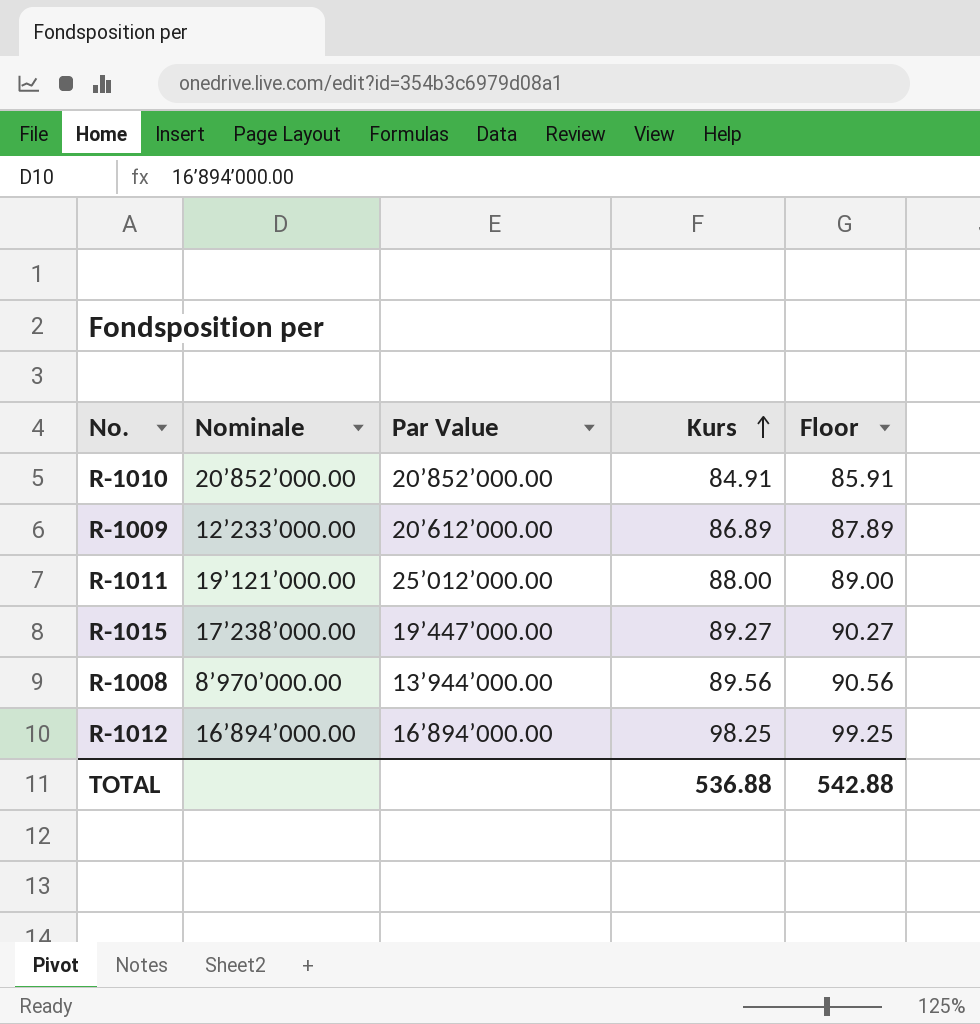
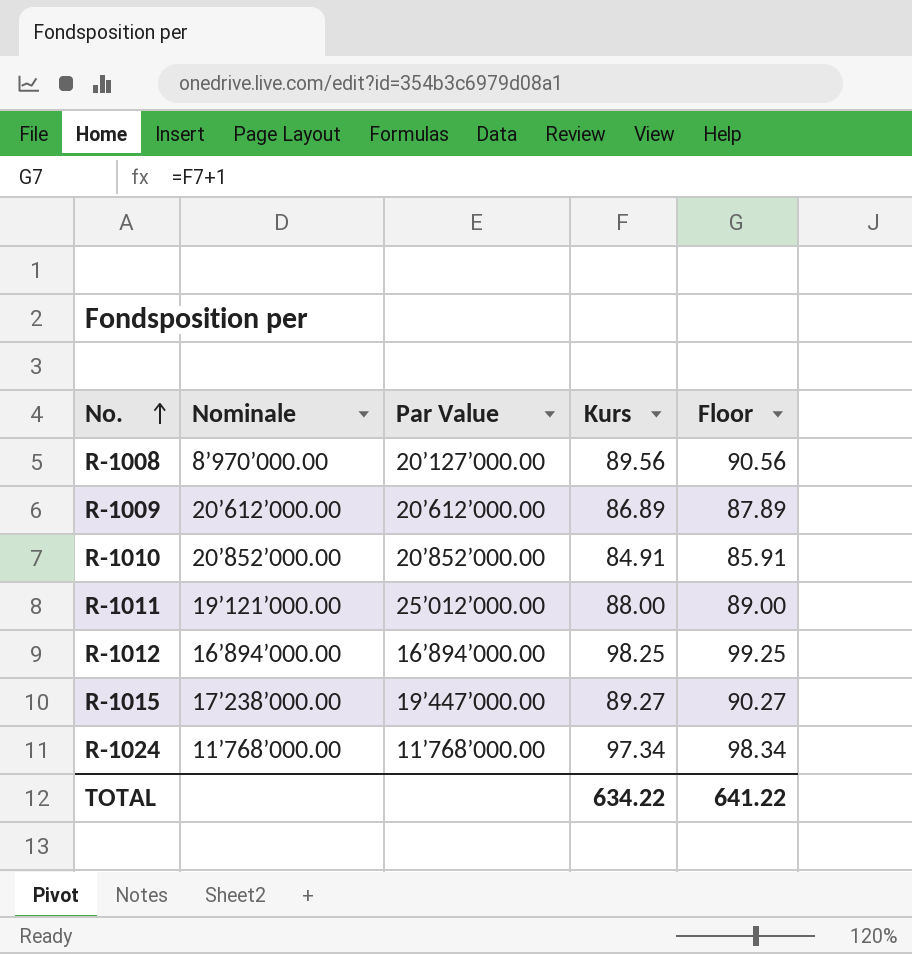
row order: Kurs ascending -> No. ascending
R-1008 | Par Value: 13’944’000.00 -> 20’127’000.00
R-1009 | Nominale: 12’233’000.00 -> 20’612’000.00
row R-1024: none -> 11’768’000.00 | 11’768’000.00 | 97.34 | 98.34
TOTAL | Kurs: 536.88 -> 634.22
TOTAL | Floor: 542.88 -> 641.22

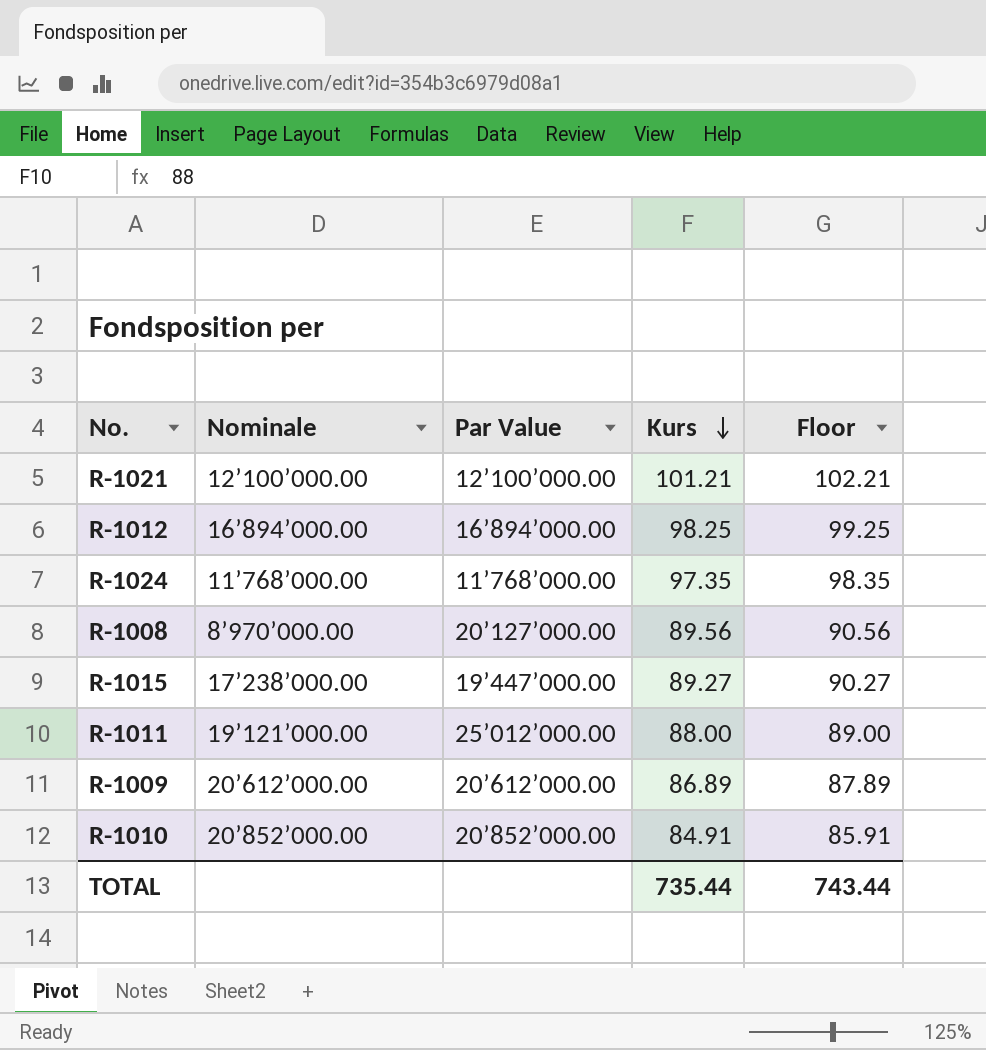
row order: No. ascending -> Kurs descending
row R-1021: none -> 12’100’000.00 | 12’100’000.00 | 101.21 | 102.21
R-1024 | Kurs: 97.34 -> 97.35
R-1024 | Floor: 98.34 -> 98.35
TOTAL | Kurs: 634.22 -> 735.44
TOTAL | Floor: 641.22 -> 743.44

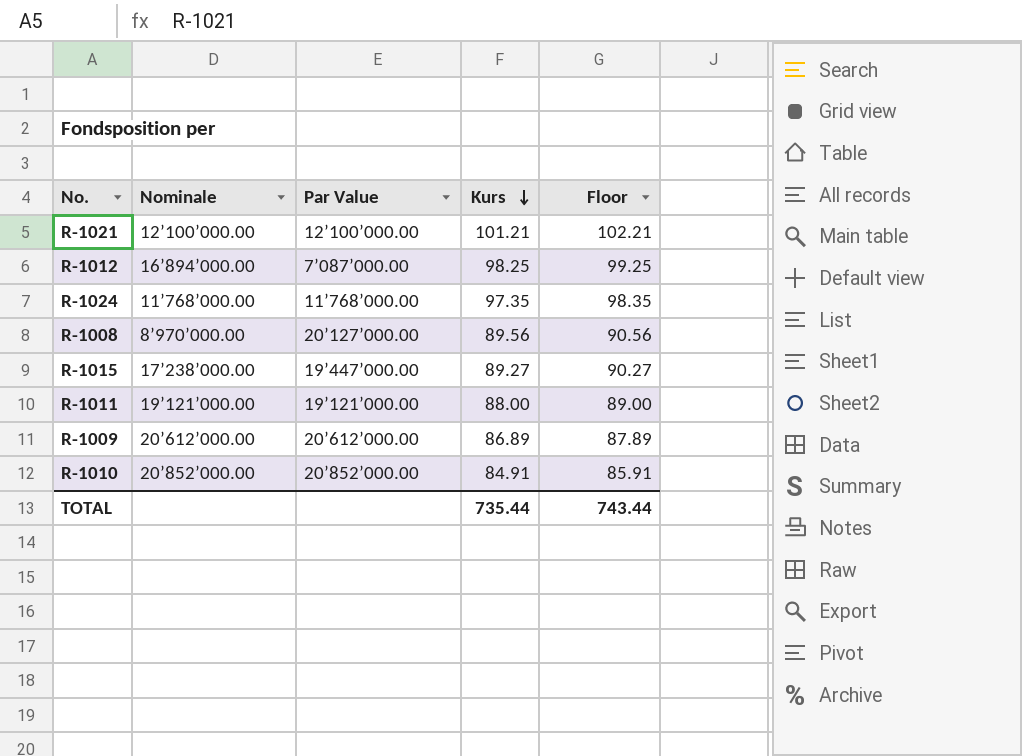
R-1012 | Par Value: 16’894’000.00 -> 7’087’000.00
R-1011 | Par Value: 25’012’000.00 -> 19’121’000.00

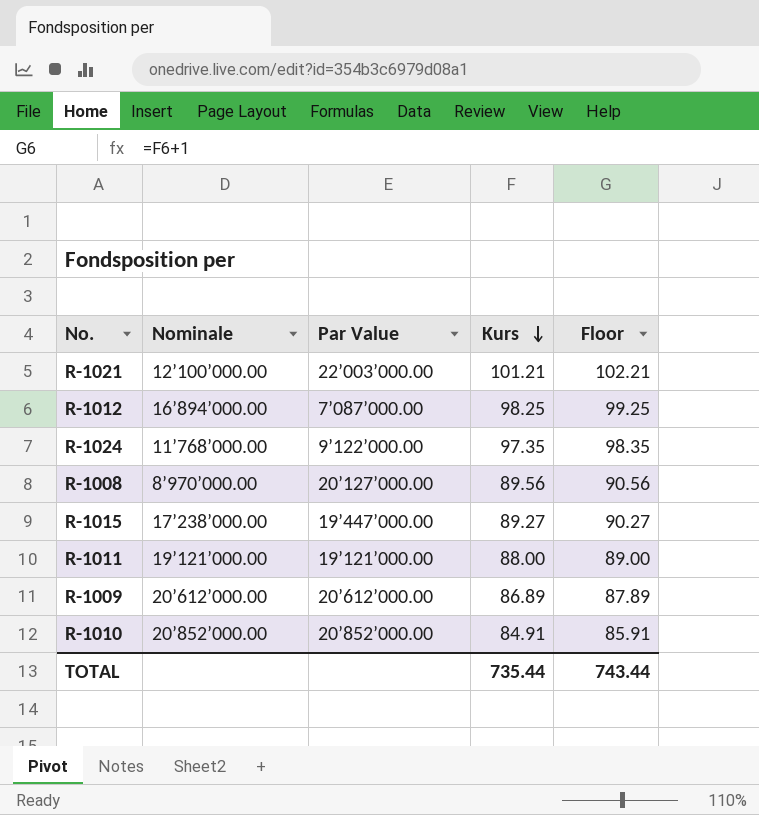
R-1021 | Par Value: 12’100’000.00 -> 22’003’000.00
R-1024 | Par Value: 11’768’000.00 -> 9’122’000.00

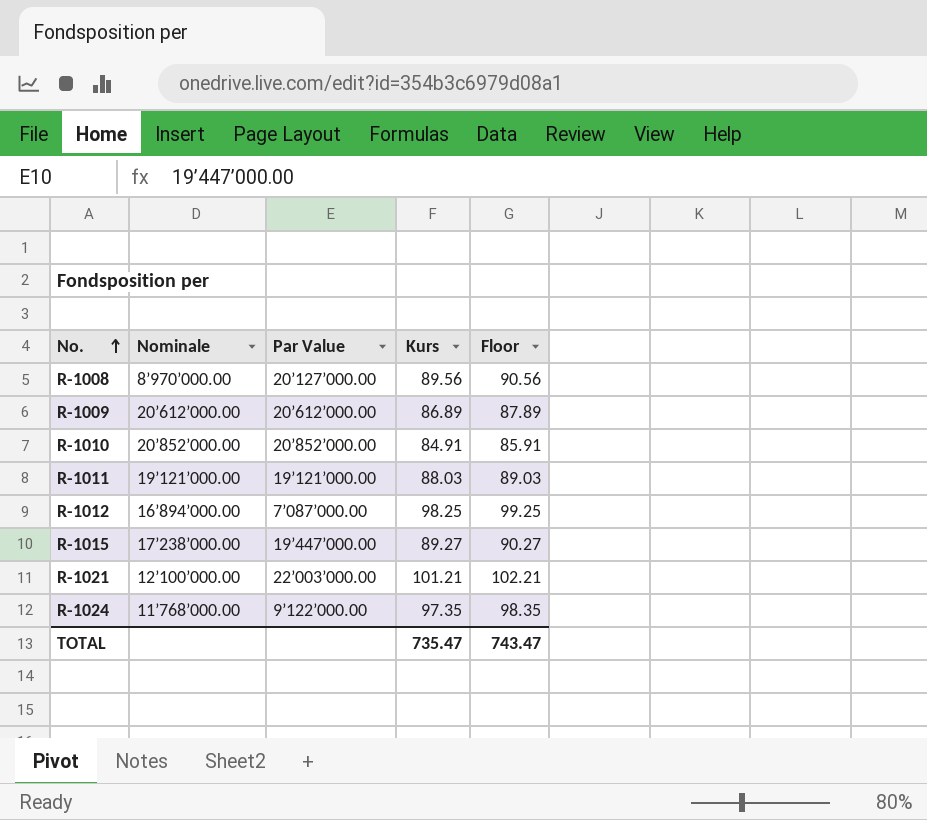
row order: Kurs descending -> No. ascending
R-1011 | Kurs: 88.00 -> 88.03
R-1011 | Floor: 89.00 -> 89.03
TOTAL | Kurs: 735.44 -> 735.47
TOTAL | Floor: 743.44 -> 743.47

